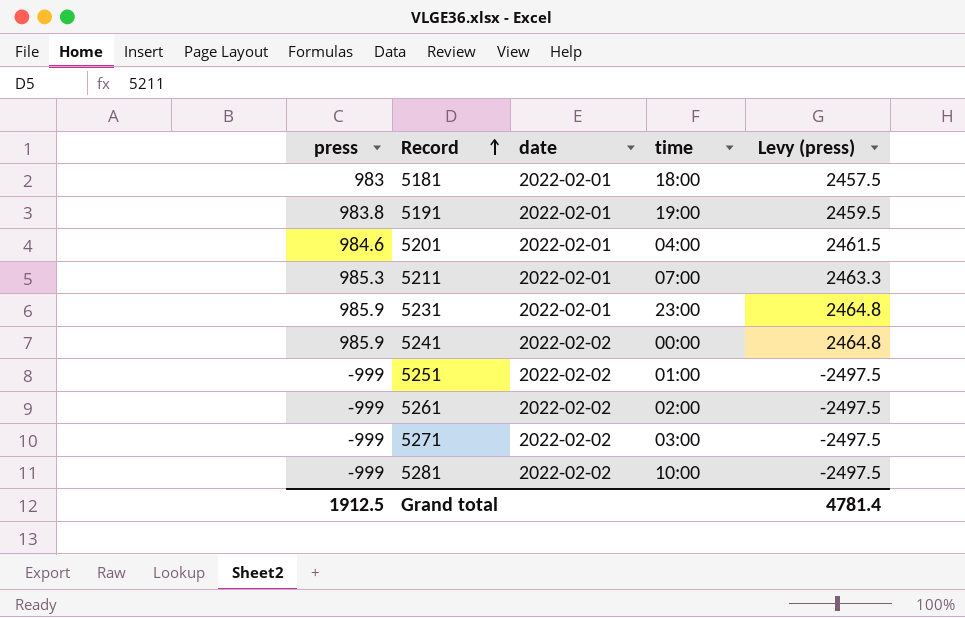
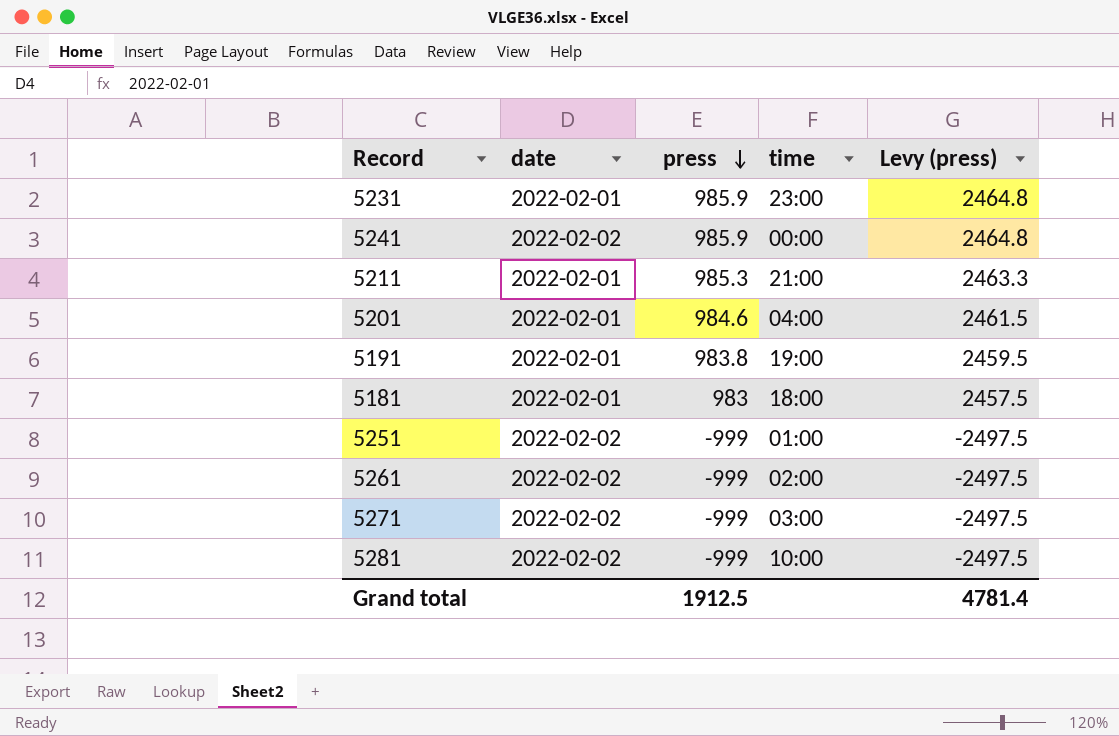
row order: Record ascending -> press descending
column press | position: 1 -> 3
5211 | time: 07:00 -> 21:00

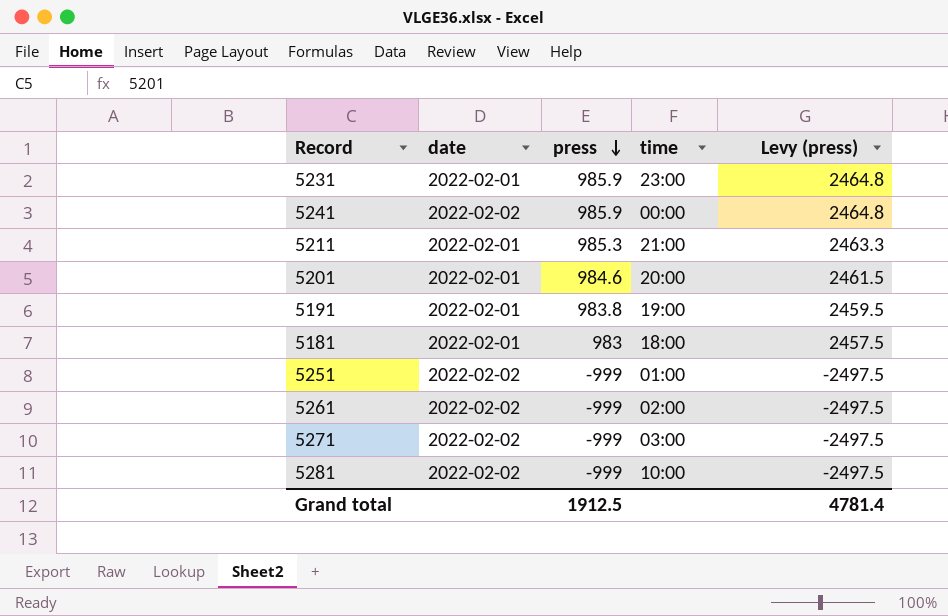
5201 | time: 04:00 -> 20:00

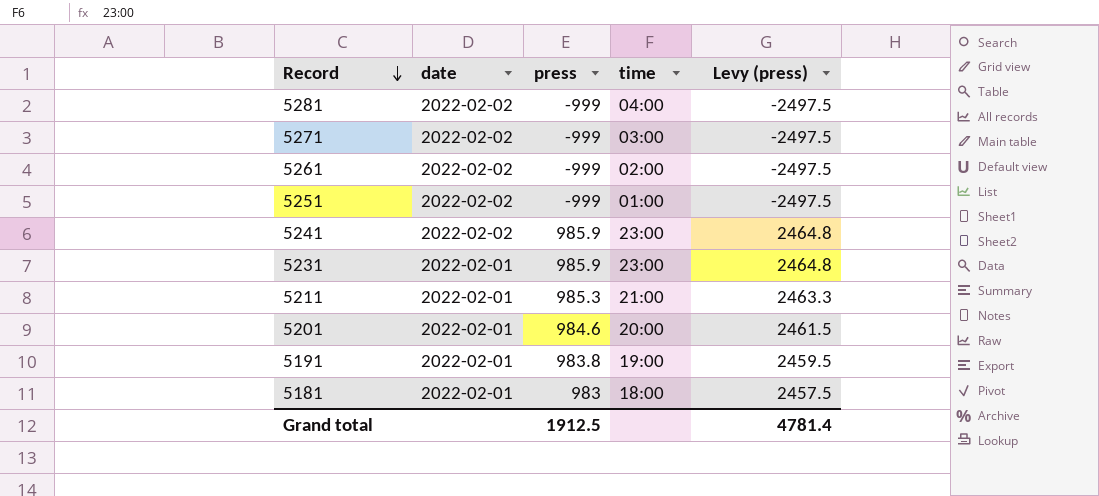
row order: press descending -> Record descending
5281 | time: 10:00 -> 04:00
5241 | time: 00:00 -> 23:00

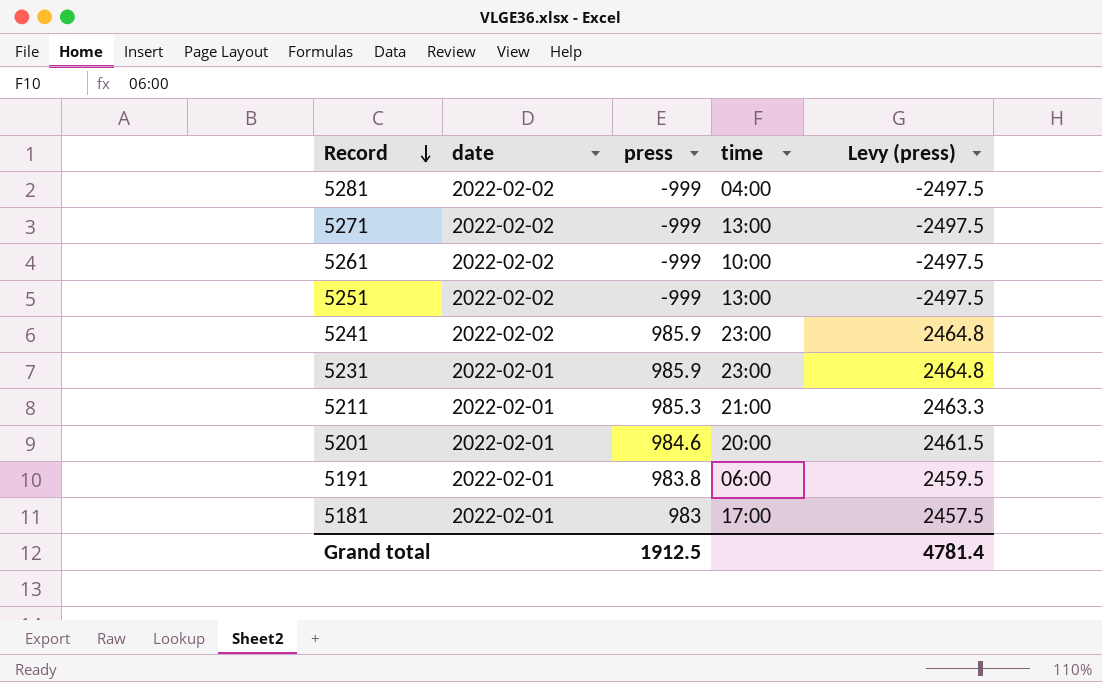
5271 | time: 03:00 -> 13:00
5261 | time: 02:00 -> 10:00
5251 | time: 01:00 -> 13:00
5191 | time: 19:00 -> 06:00
5181 | time: 18:00 -> 17:00

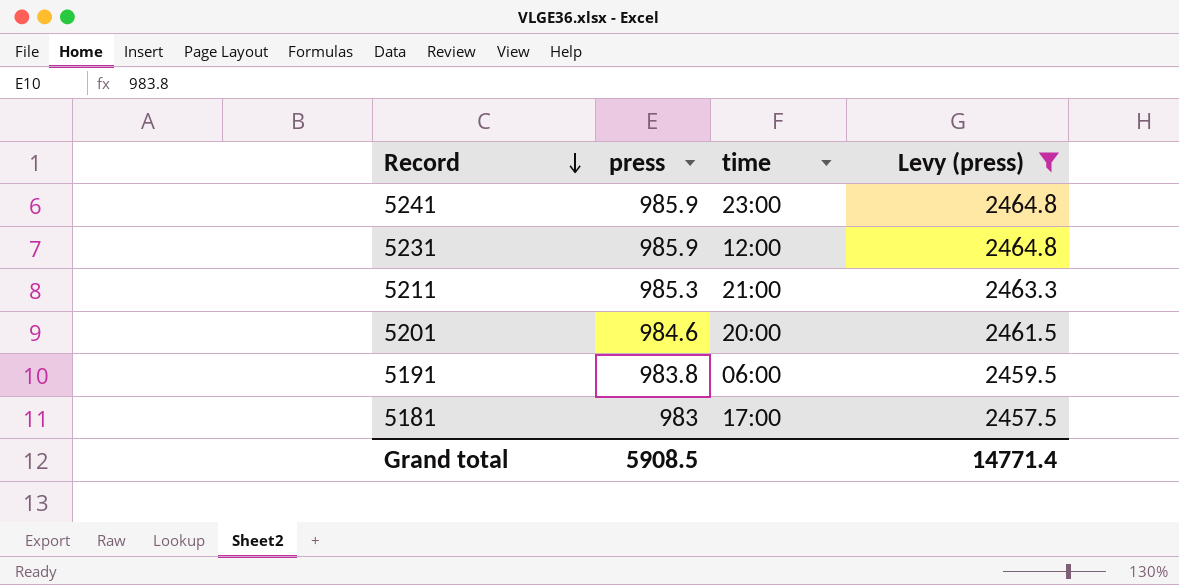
filter: none -> Levy (press) != -2497.5
column date | position: 2 -> none
5231 | time: 23:00 -> 12:00
Grand total | press: 1912.5 -> 5908.5
Grand total | Levy (press): 4781.4 -> 14771.4

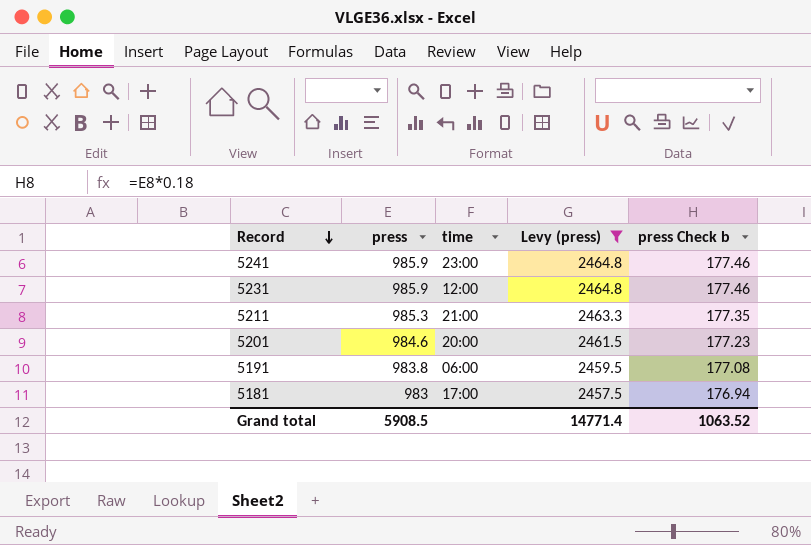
column press Check b | formula: none -> [press] * 0.18

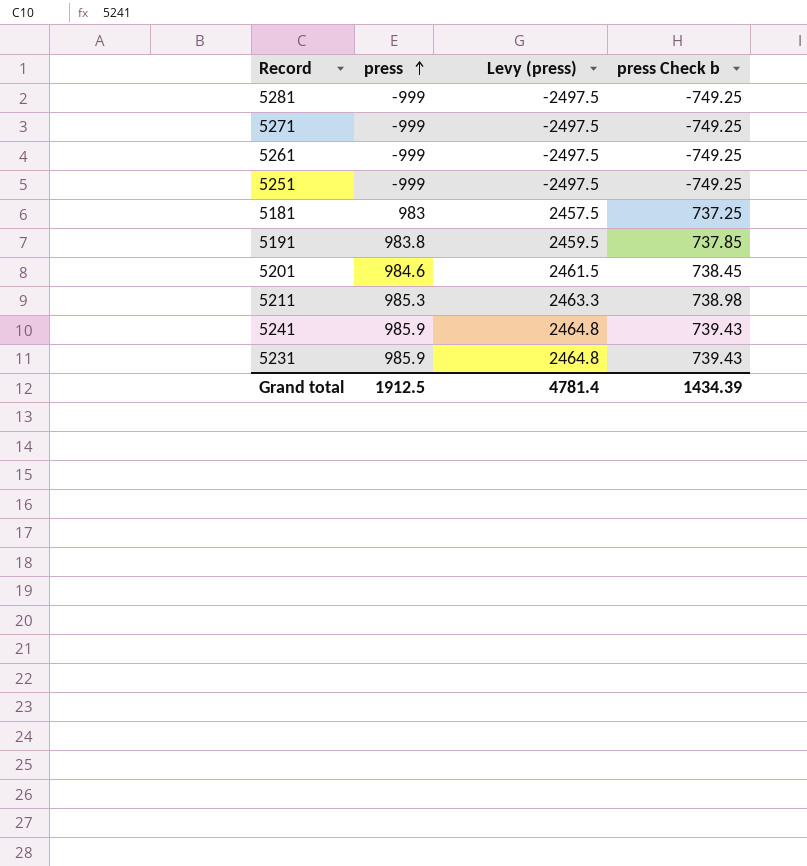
filter: Levy (press) != -2497.5 -> none
row order: Record descending -> press ascending
column time | position: 3 -> none
column press Check b | formula: [press] * 0.18 -> [press] * 0.75
Grand total | press: 5908.5 -> 1912.5
Grand total | Levy (press): 14771.4 -> 4781.4
Grand total | press Check b: 1063.52 -> 1434.39

